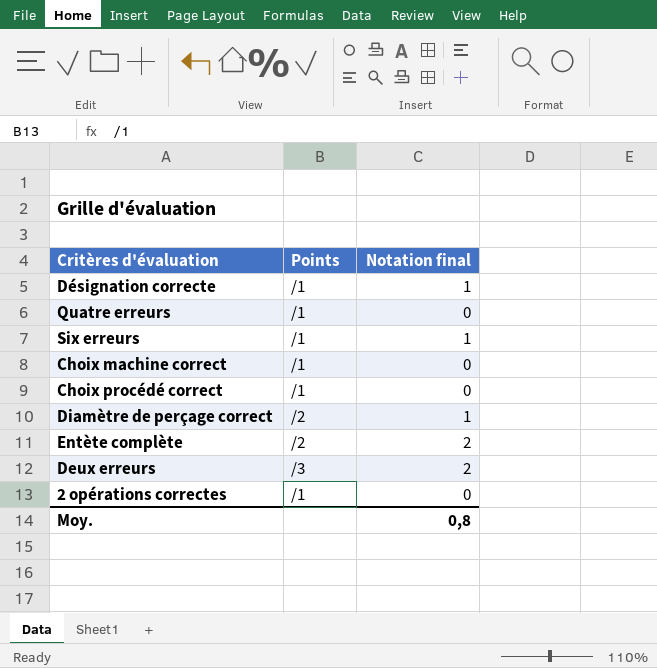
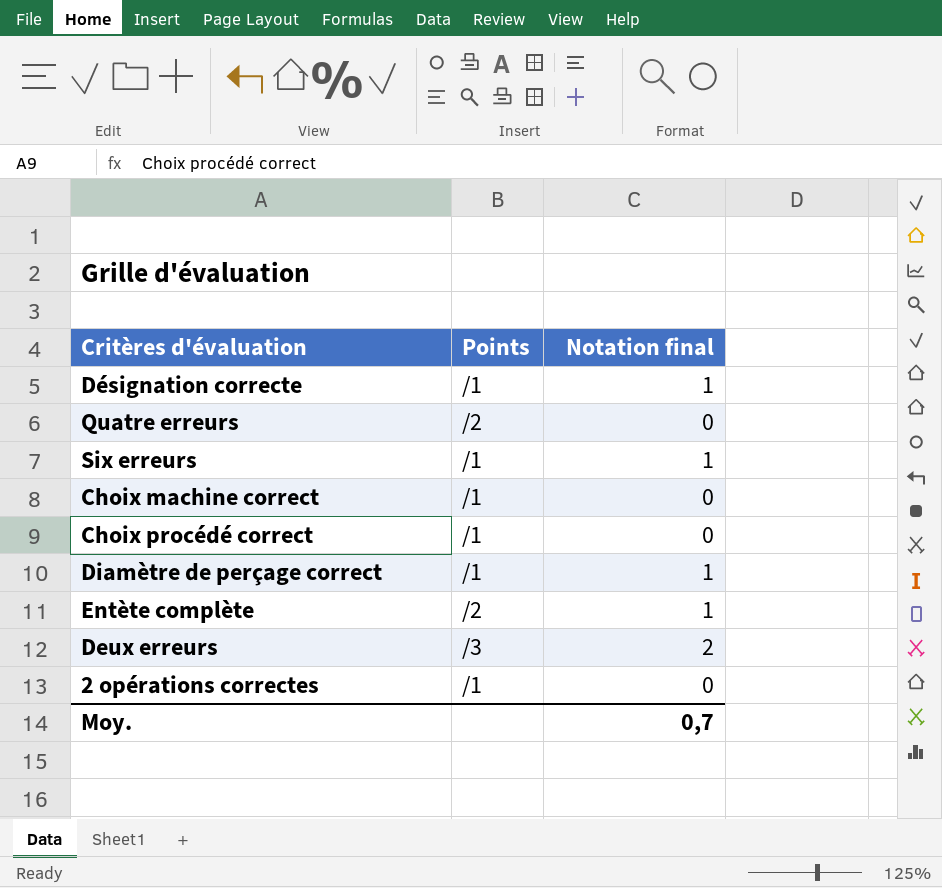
Quatre erreurs | Points: /1 -> /2
Diamètre de perçage correct | Points: /2 -> /1
Entète complète | Notation final: 2 -> 1
Moy. | Notation final: 0,8 -> 0,7

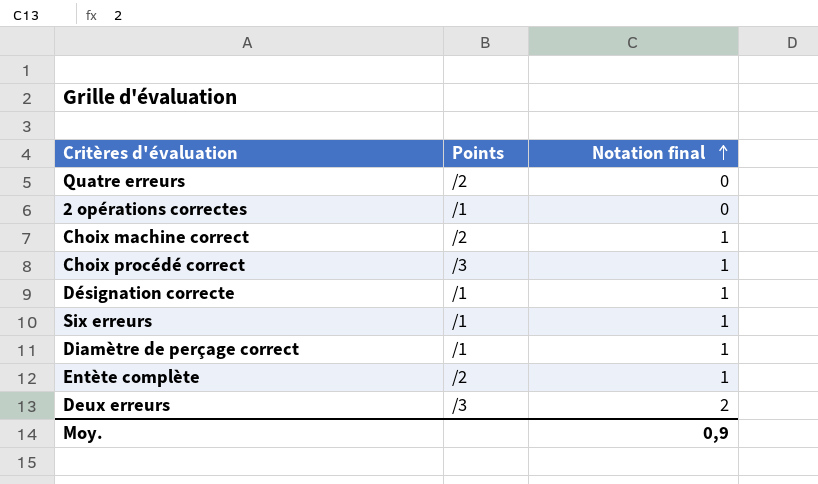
row order: none -> Notation final ascending
Choix machine correct | Points: /1 -> /2
Choix machine correct | Notation final: 0 -> 1
Choix procédé correct | Points: /1 -> /3
Choix procédé correct | Notation final: 0 -> 1
Moy. | Notation final: 0,7 -> 0,9

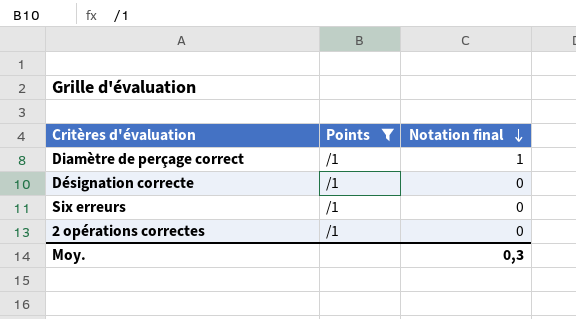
filter: none -> Points = /1
row order: Notation final ascending -> Notation final descending
Désignation correcte | Notation final: 1 -> 0
Six erreurs | Notation final: 1 -> 0
Moy. | Notation final: 0,9 -> 0,3

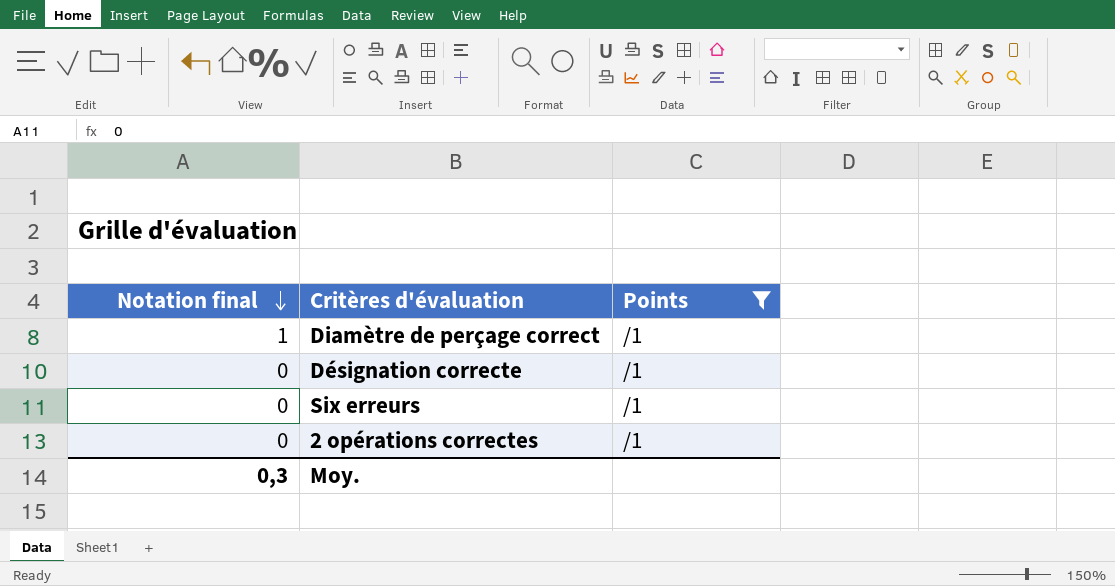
column Notation final | position: 3 -> 1

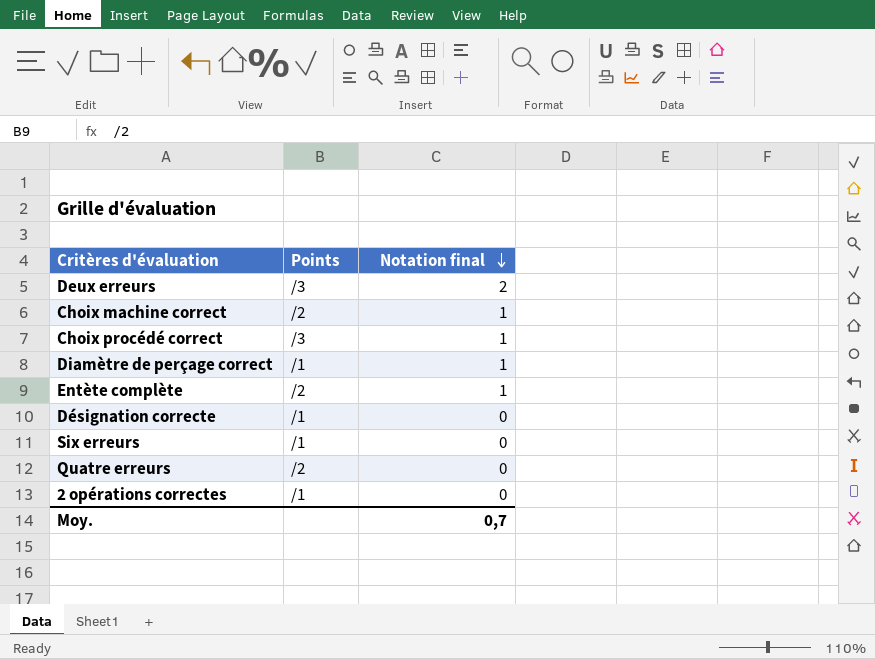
filter: Points = /1 -> none
column Notation final | position: 1 -> 3
Moy. | Notation final: 0,3 -> 0,7

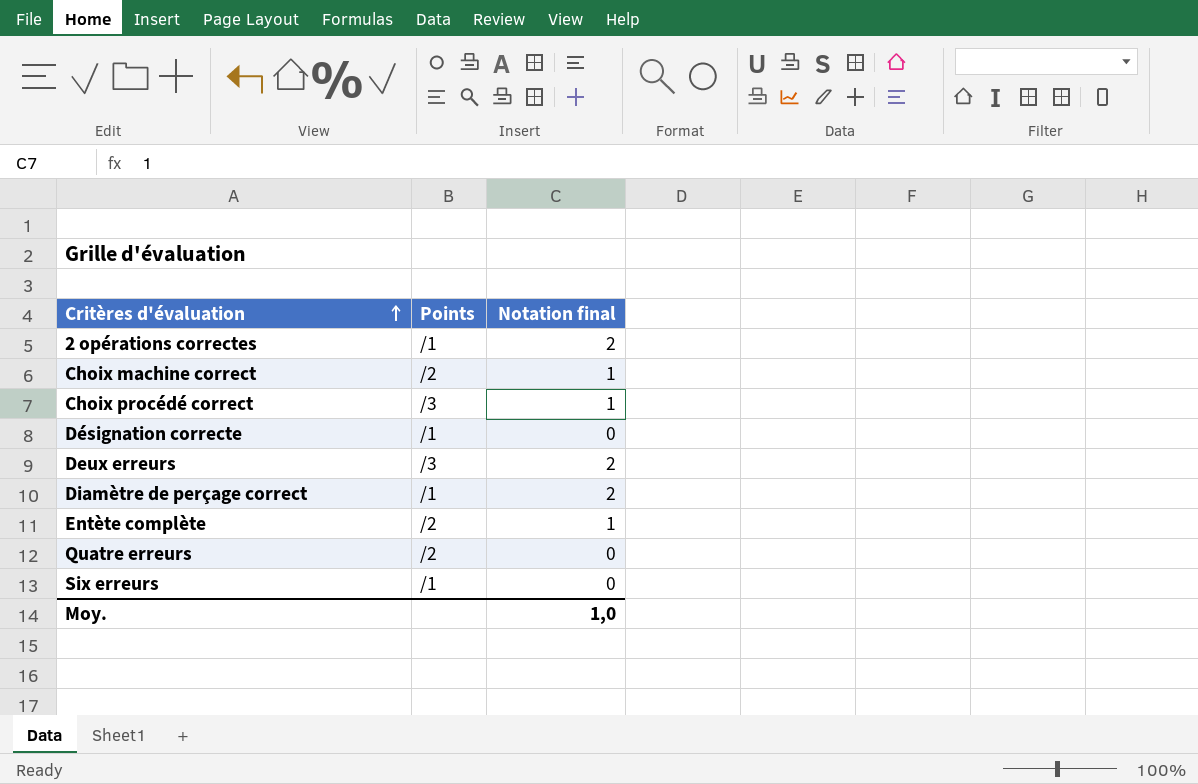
row order: Notation final descending -> Critères d'évaluation ascending
2 opérations correctes | Notation final: 0 -> 2
Diamètre de perçage correct | Notation final: 1 -> 2
Moy. | Notation final: 0,7 -> 1,0

